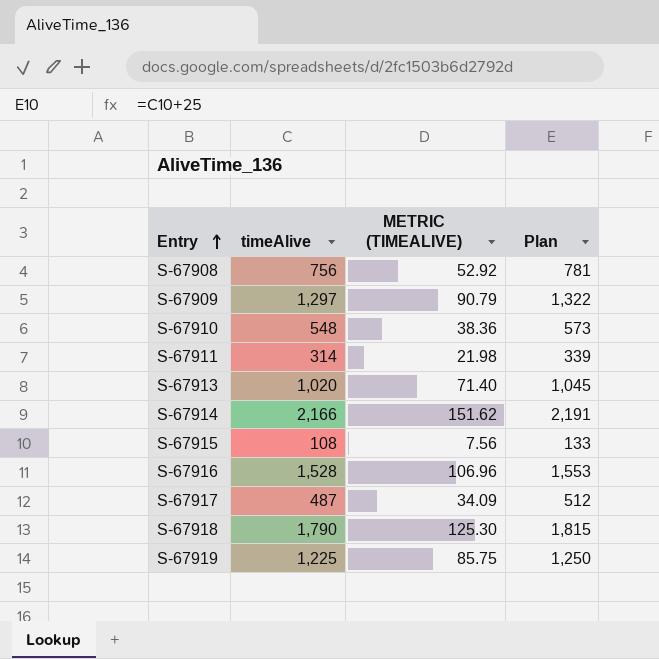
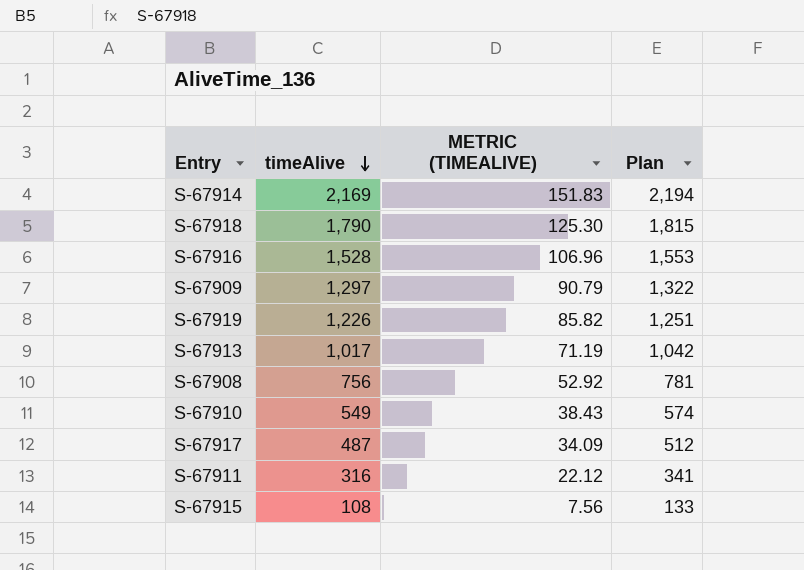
row order: Entry ascending -> timeAlive descending
S-67914 | timeAlive: 2,166 -> 2,169
S-67914 | METRIC (TIMEALIVE): 151.62 -> 151.83
S-67914 | Plan: 2,191 -> 2,194
S-67919 | timeAlive: 1,225 -> 1,226
S-67919 | METRIC (TIMEALIVE): 85.75 -> 85.82
S-67919 | Plan: 1,250 -> 1,251
S-67913 | timeAlive: 1,020 -> 1,017
S-67913 | METRIC (TIMEALIVE): 71.40 -> 71.19
S-67913 | Plan: 1,045 -> 1,042
S-67910 | timeAlive: 548 -> 549
S-67910 | METRIC (TIMEALIVE): 38.36 -> 38.43
S-67910 | Plan: 573 -> 574
S-67911 | timeAlive: 314 -> 316
S-67911 | METRIC (TIMEALIVE): 21.98 -> 22.12
S-67911 | Plan: 339 -> 341

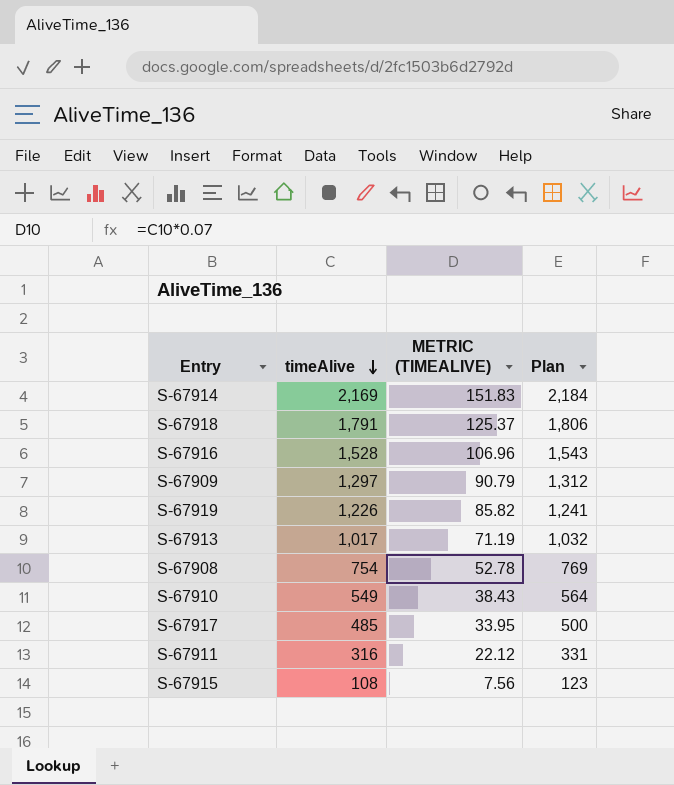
column Plan | formula: [timeAlive] + 25 -> [timeAlive] + 15
S-67918 | timeAlive: 1,790 -> 1,791
S-67918 | METRIC (TIMEALIVE): 125.30 -> 125.37
S-67908 | timeAlive: 756 -> 754
S-67908 | METRIC (TIMEALIVE): 52.92 -> 52.78
S-67917 | timeAlive: 487 -> 485
S-67917 | METRIC (TIMEALIVE): 34.09 -> 33.95

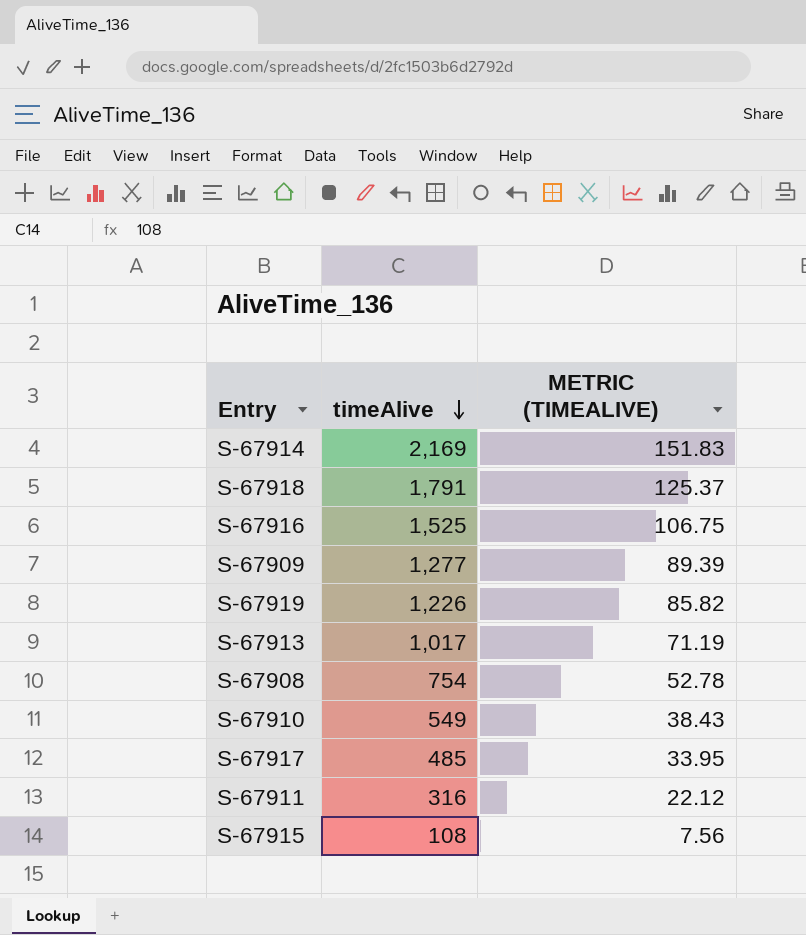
column Plan | formula: [timeAlive] + 15 -> none
S-67916 | timeAlive: 1,528 -> 1,525
S-67916 | METRIC (TIMEALIVE): 106.96 -> 106.75
S-67909 | timeAlive: 1,297 -> 1,277
S-67909 | METRIC (TIMEALIVE): 90.79 -> 89.39

